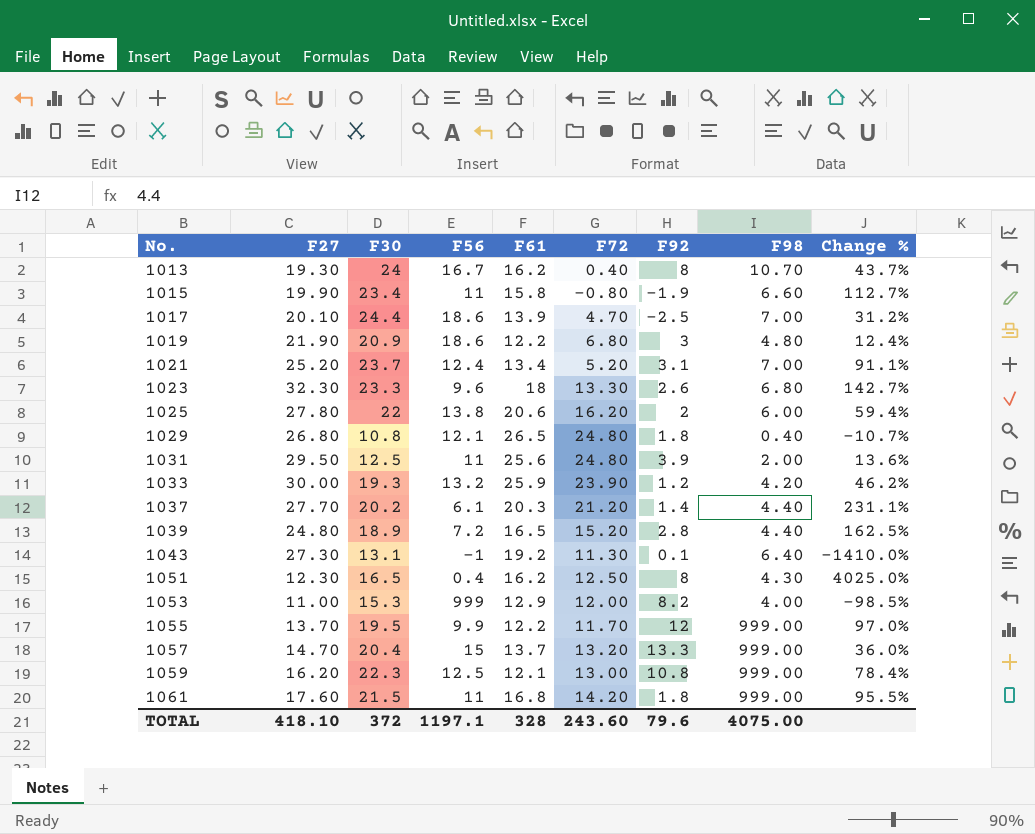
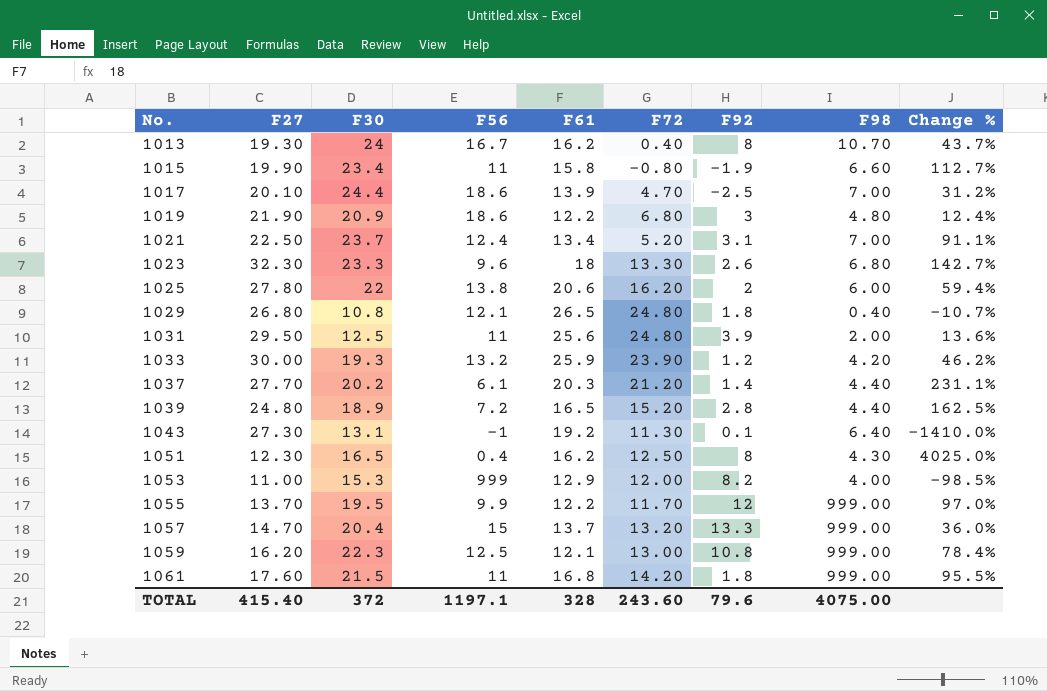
1021 | F27: 25.20 -> 22.50
TOTAL | F27: 418.10 -> 415.40

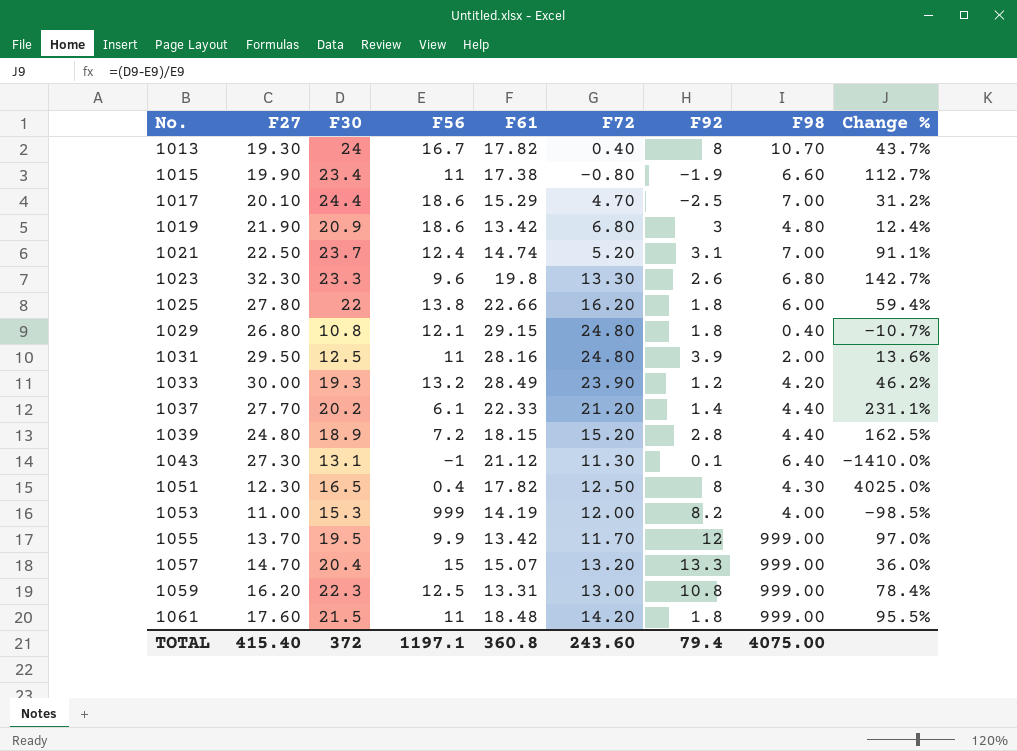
1013 | F61: 16.2 -> 17.82
1015 | F61: 15.8 -> 17.38
1017 | F61: 13.9 -> 15.29
1019 | F61: 12.2 -> 13.42
1021 | F61: 13.4 -> 14.74
1023 | F61: 18 -> 19.8
1025 | F61: 20.6 -> 22.66
1025 | F92: 2 -> 1.8
1029 | F61: 26.5 -> 29.15
1031 | F61: 25.6 -> 28.16
1033 | F61: 25.9 -> 28.49
1037 | F61: 20.3 -> 22.33
1039 | F61: 16.5 -> 18.15
1043 | F61: 19.2 -> 21.12
1051 | F61: 16.2 -> 17.82
1053 | F61: 12.9 -> 14.19
1055 | F61: 12.2 -> 13.42
1057 | F61: 13.7 -> 15.07
1059 | F61: 12.1 -> 13.31
1061 | F61: 16.8 -> 18.48
TOTAL | F61: 328 -> 360.8
TOTAL | F92: 79.6 -> 79.4

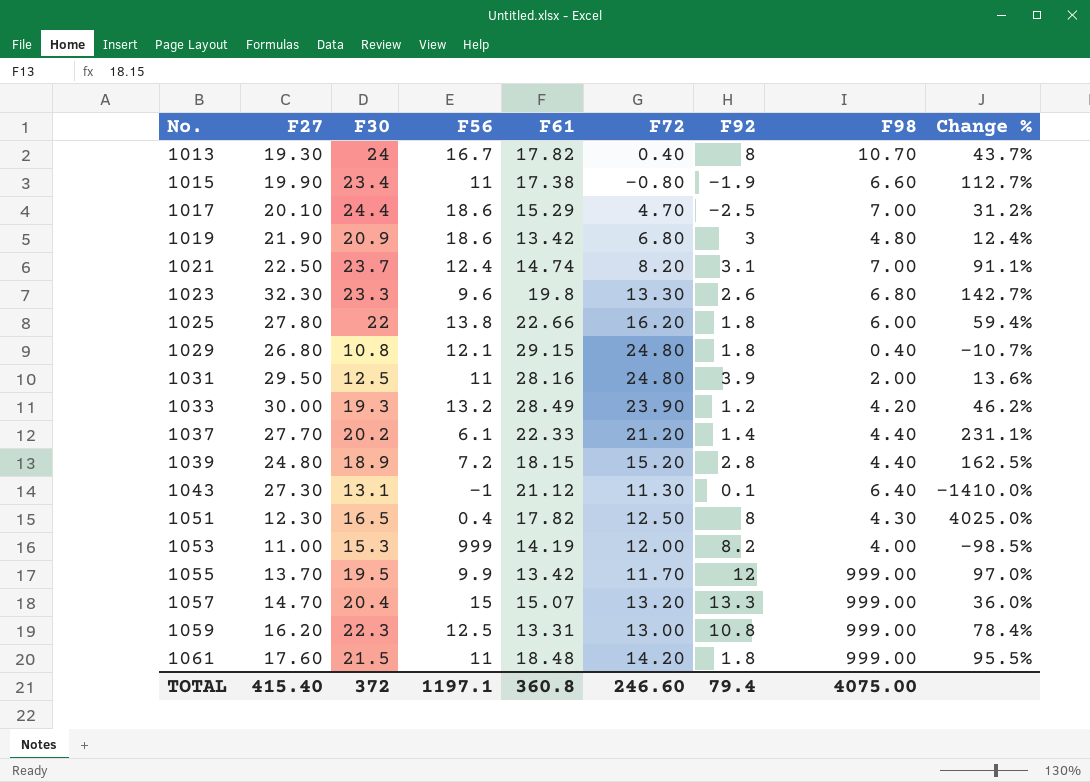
1021 | F72: 5.20 -> 8.20
TOTAL | F72: 243.60 -> 246.60

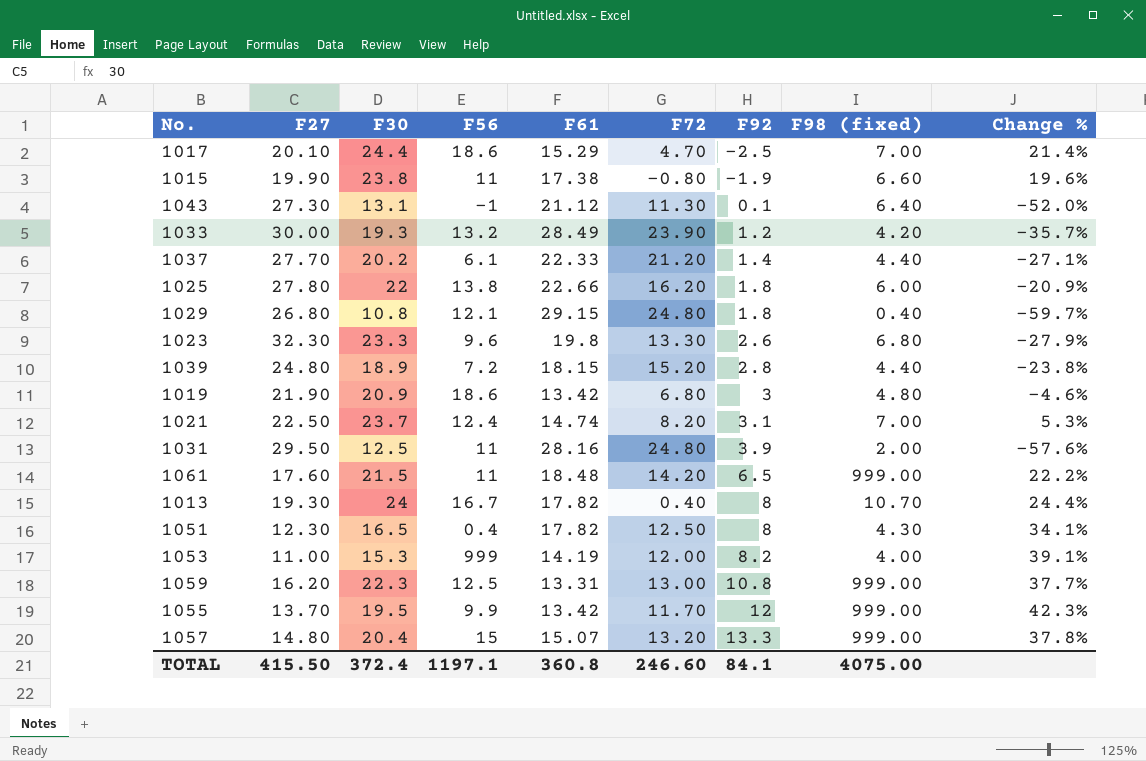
row order: No. ascending -> F92 ascending
column name: F98 -> F98 (fixed)
column Change % | formula: ([F30] - [F56]) / [F56] -> ([F30] - [F27]) / [F27]
1015 | F30: 23.4 -> 23.8
1061 | F92: 1.8 -> 6.5
1057 | F27: 14.70 -> 14.80
TOTAL | F27: 415.40 -> 415.50
TOTAL | F30: 372 -> 372.4
TOTAL | F92: 79.4 -> 84.1

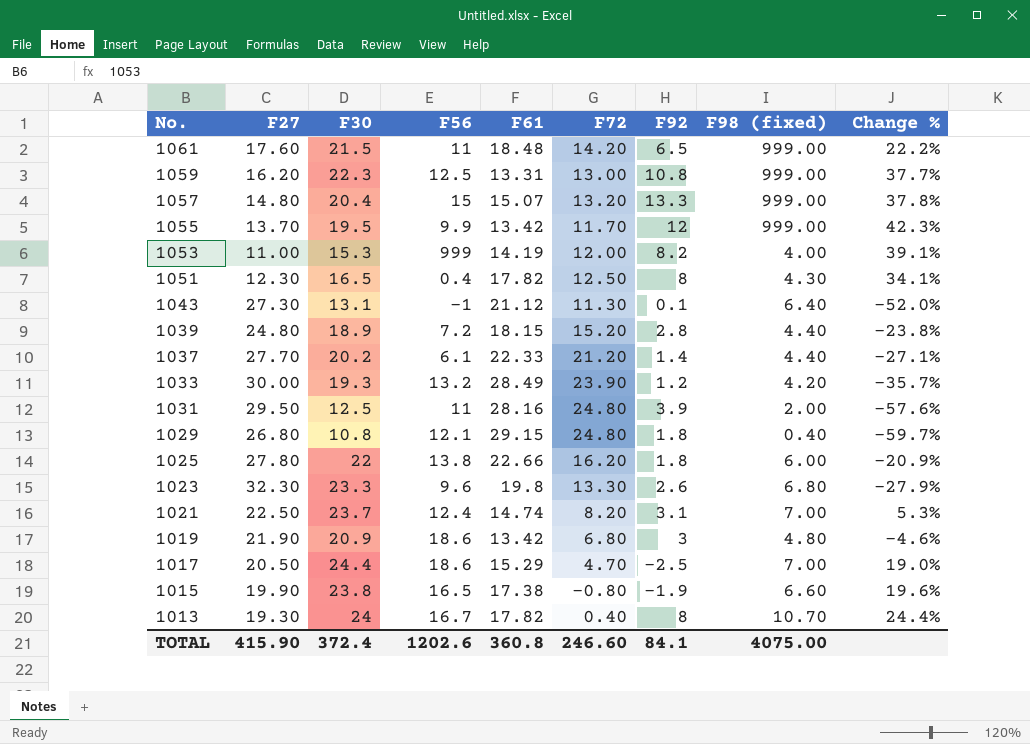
row order: F92 ascending -> No. descending
1017 | F27: 20.10 -> 20.50
1017 | Change %: 21.4% -> 19.0%
1015 | F56: 11 -> 16.5
TOTAL | F27: 415.50 -> 415.90
TOTAL | F56: 1197.1 -> 1202.6

